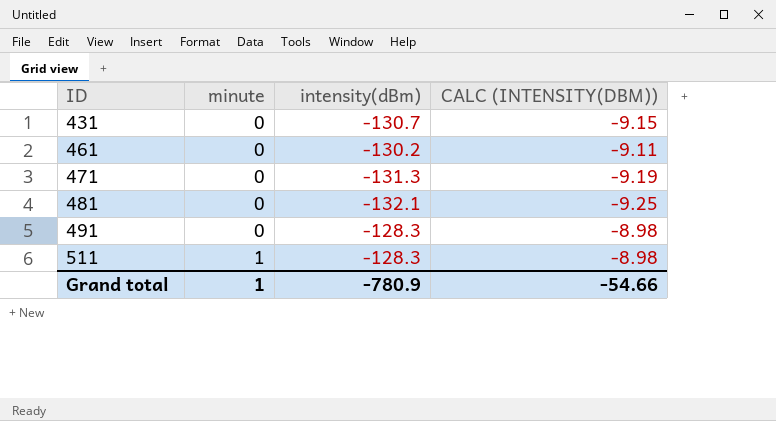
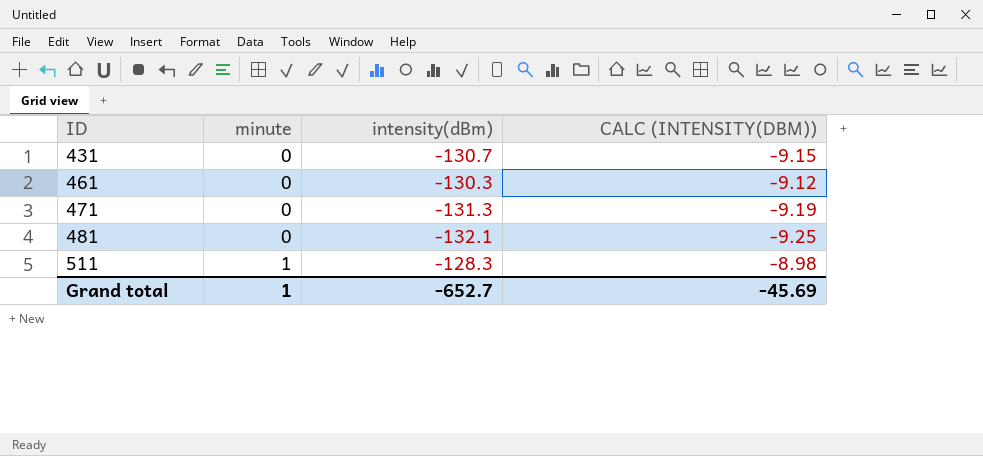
row 491: 0 | -128.3 | -8.98 -> none
461 | intensity(dBm): -130.2 -> -130.3
461 | CALC (INTENSITY(DBM)): -9.11 -> -9.12
Grand total | intensity(dBm): -780.9 -> -652.7
Grand total | CALC (INTENSITY(DBM)): -54.66 -> -45.69

